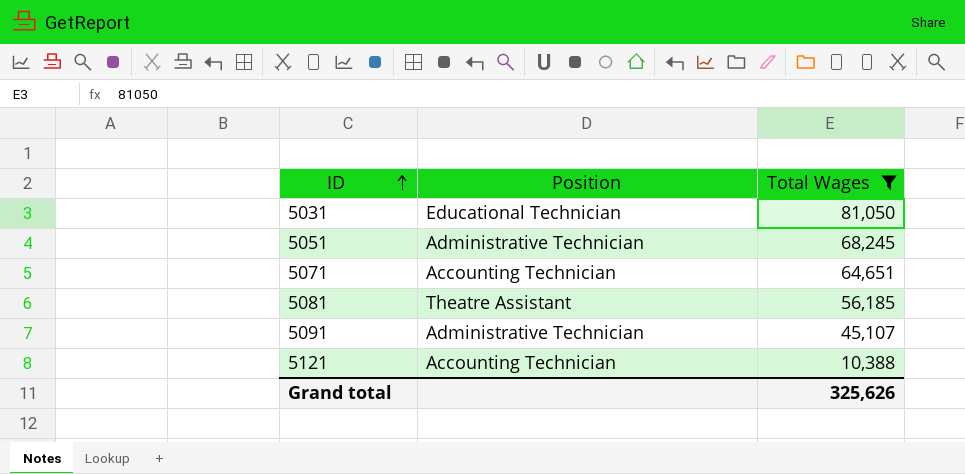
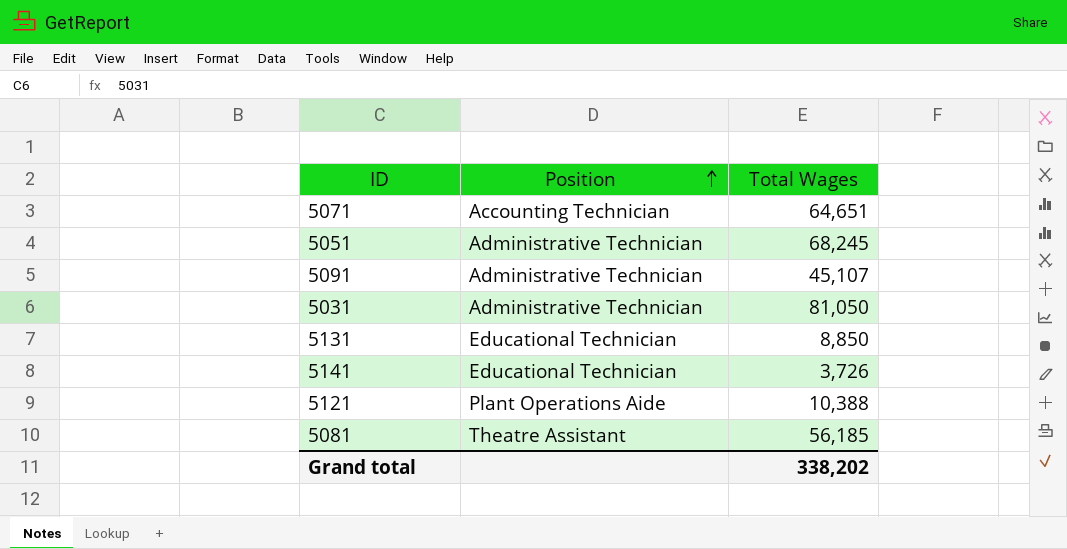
filter: Total Wages >= 10,388 -> none
row order: ID ascending -> Position ascending
5031 | Position: Educational Technician -> Administrative Technician
5121 | Position: Accounting Technician -> Plant Operations Aide
Grand total | Total Wages: 325,626 -> 338,202

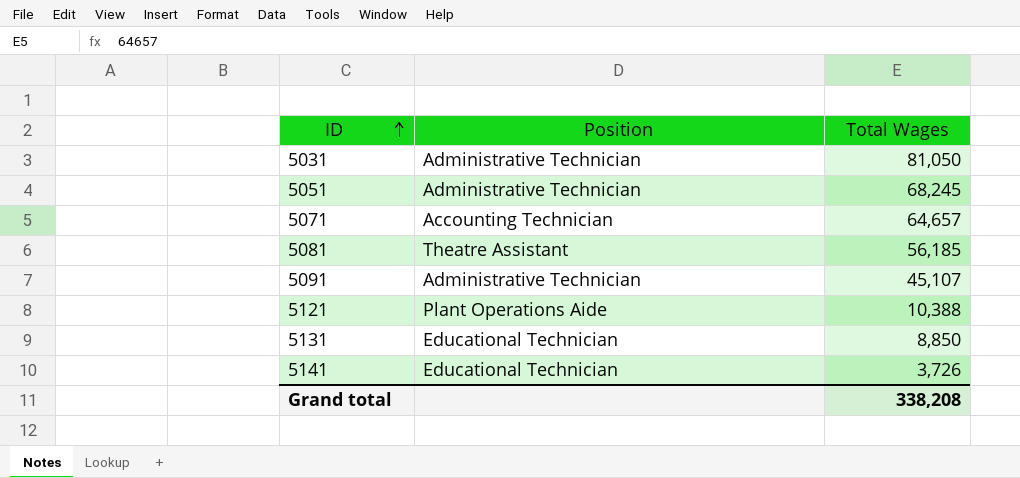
row order: Position ascending -> ID ascending
5071 | Total Wages: 64,651 -> 64,657
Grand total | Total Wages: 338,202 -> 338,208

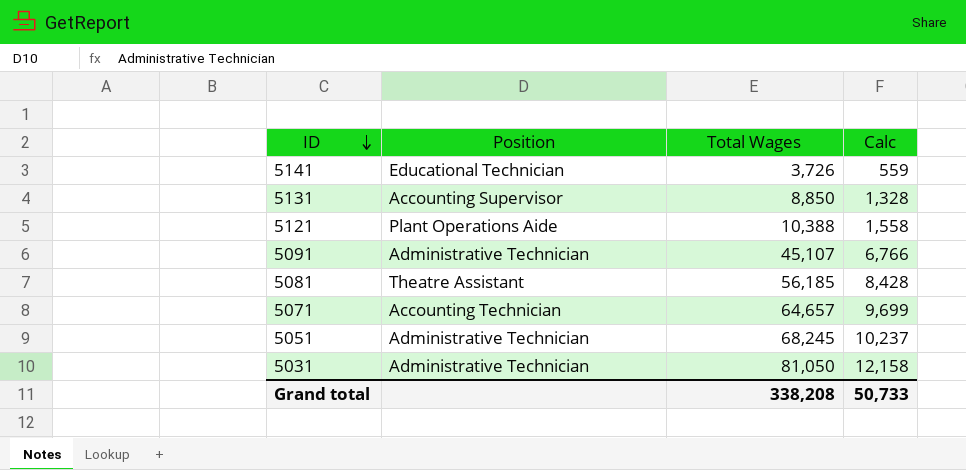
row order: ID ascending -> ID descending
column Calc | formula: none -> [Total Wages] * 0.15
5131 | Position: Educational Technician -> Accounting Supervisor

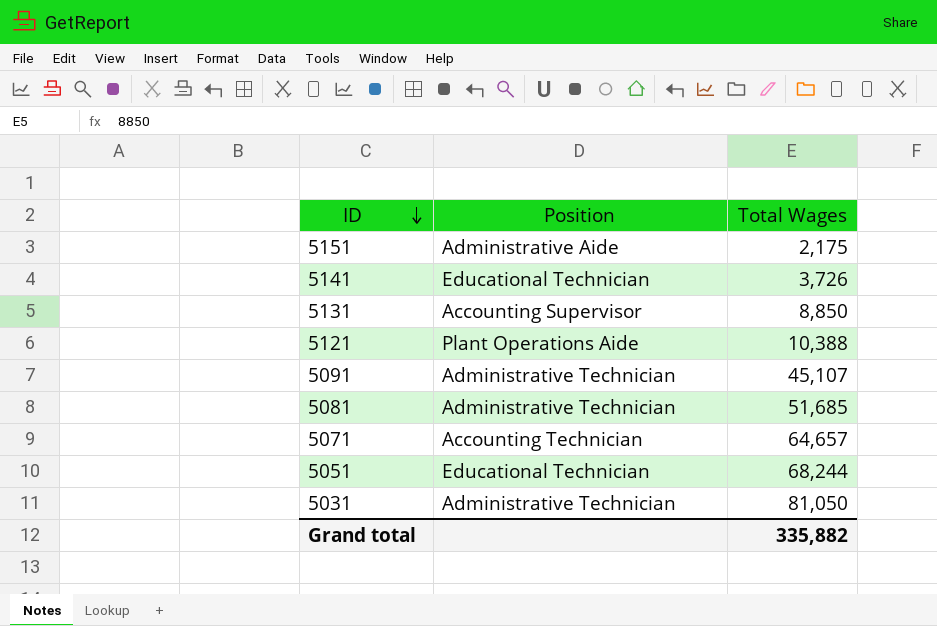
column Calc | formula: [Total Wages] * 0.15 -> none
row 5151: none -> Administrative Aide | 2,175
5081 | Position: Theatre Assistant -> Administrative Technician
5081 | Total Wages: 56,185 -> 51,685
5051 | Position: Administrative Technician -> Educational Technician
5051 | Total Wages: 68,245 -> 68,244
Grand total | Total Wages: 338,208 -> 335,882

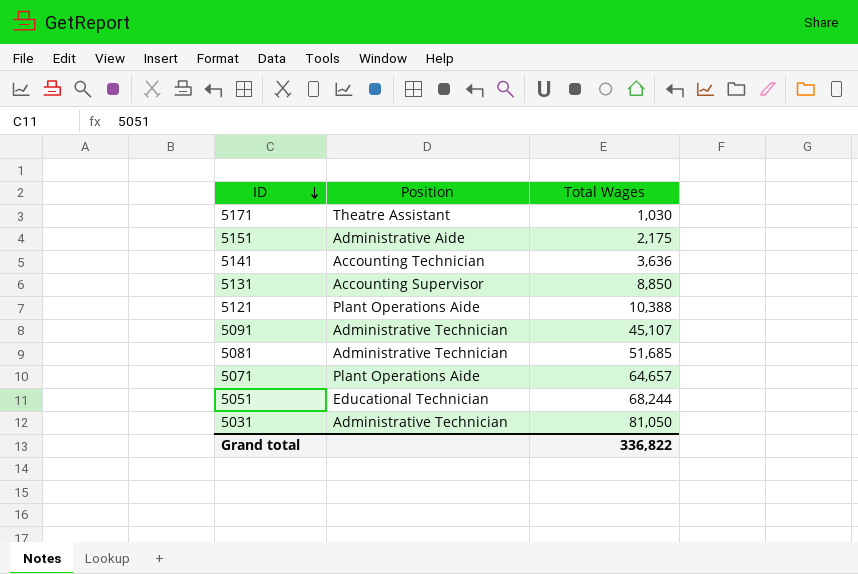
row 5171: none -> Theatre Assistant | 1,030
5141 | Position: Educational Technician -> Accounting Technician
5141 | Total Wages: 3,726 -> 3,636
5071 | Position: Accounting Technician -> Plant Operations Aide
Grand total | Total Wages: 335,882 -> 336,822

